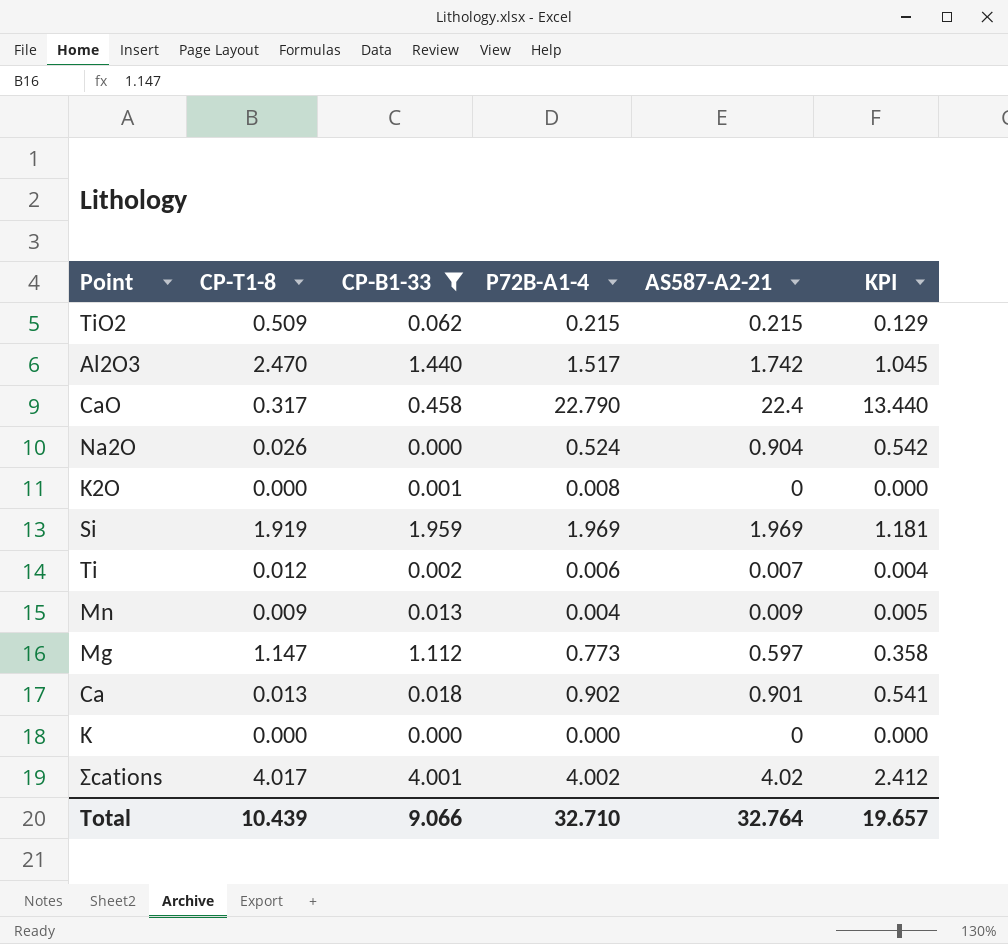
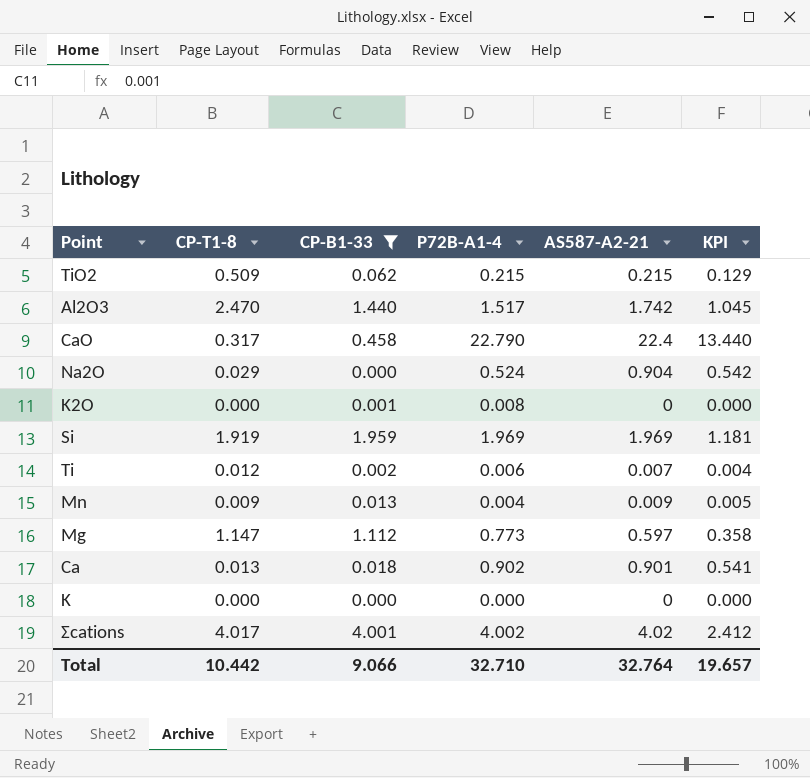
Na2O | CP-T1-8: 0.026 -> 0.029
Total | CP-T1-8: 10.439 -> 10.442

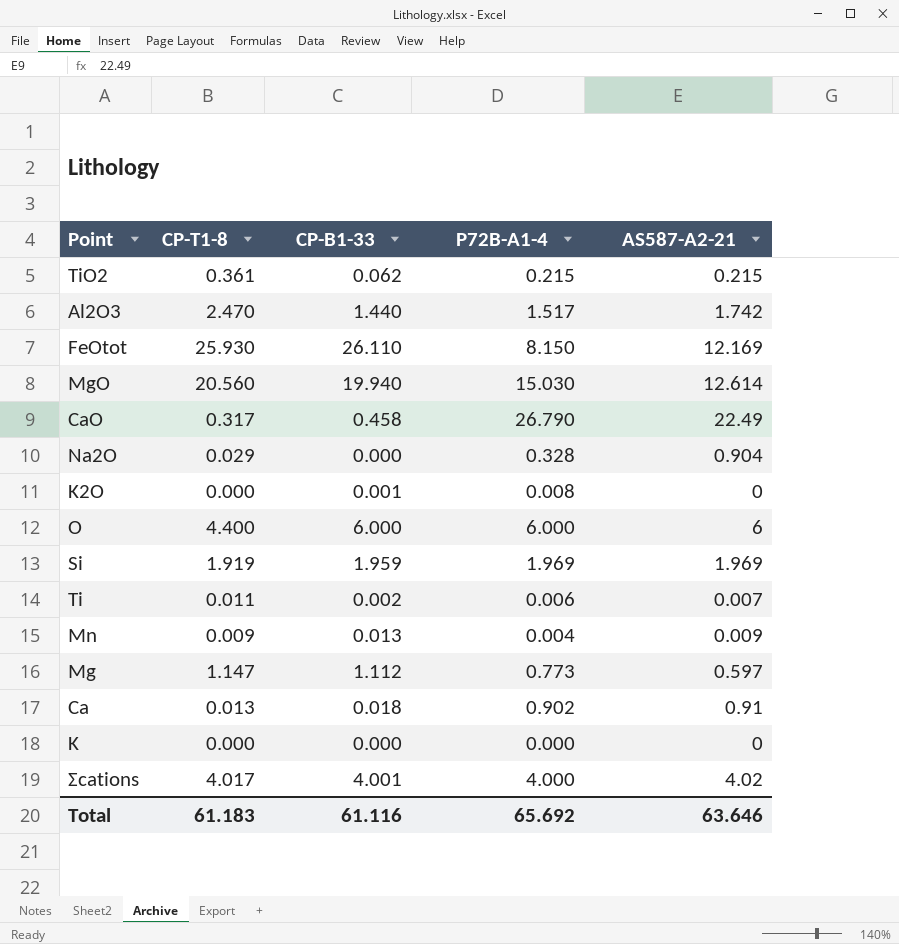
filter: CP-B1-33 <= 4.001 -> none
column KPI | formula: [AS587-A2-21] * 0.6 -> none
TiO2 | CP-T1-8: 0.509 -> 0.361
CaO | P72B-A1-4: 22.790 -> 26.790
CaO | AS587-A2-21: 22.4 -> 22.49
Na2O | P72B-A1-4: 0.524 -> 0.328
Ti | CP-T1-8: 0.012 -> 0.011
Ca | AS587-A2-21: 0.901 -> 0.91
Σcations | P72B-A1-4: 4.002 -> 4.000
Total | CP-T1-8: 10.442 -> 61.183
Total | CP-B1-33: 9.066 -> 61.116
Total | P72B-A1-4: 32.710 -> 65.692
Total | AS587-A2-21: 32.764 -> 63.646

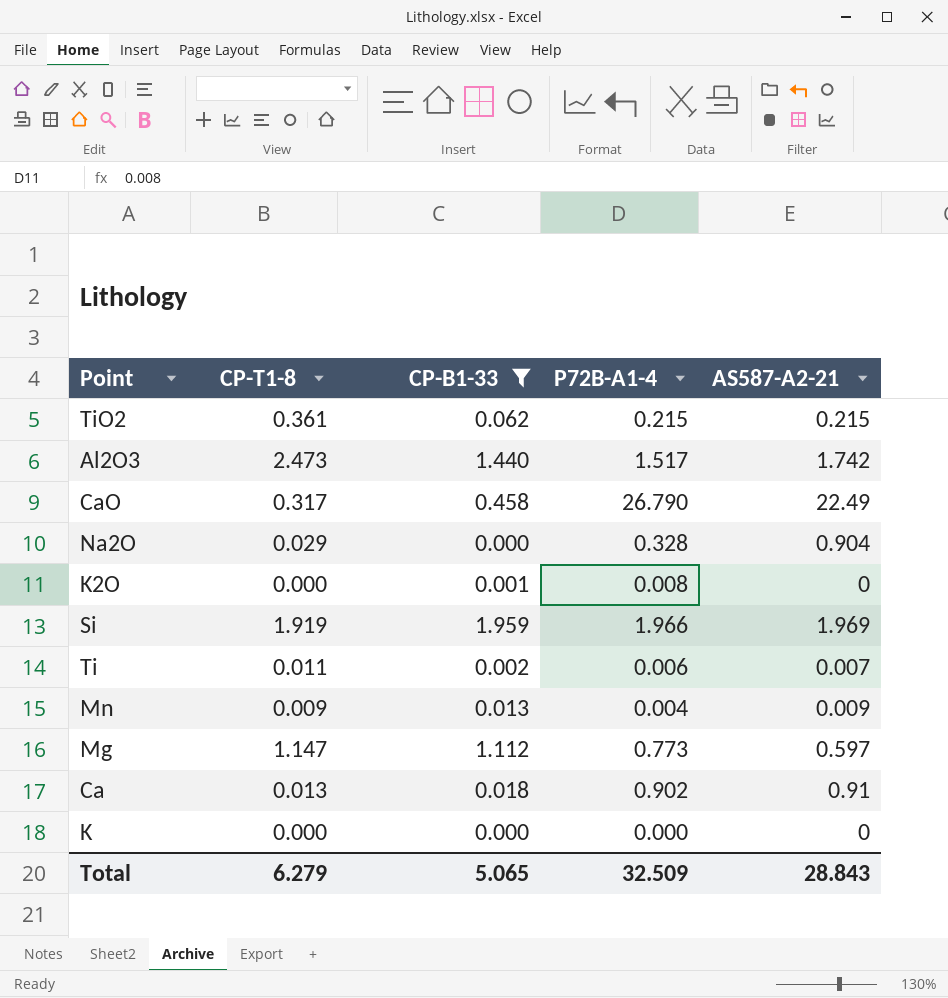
filter: none -> CP-B1-33 <= 1.959
Al2O3 | CP-T1-8: 2.470 -> 2.473
Si | P72B-A1-4: 1.969 -> 1.966
Total | CP-T1-8: 61.183 -> 6.279
Total | CP-B1-33: 61.116 -> 5.065
Total | P72B-A1-4: 65.692 -> 32.509
Total | AS587-A2-21: 63.646 -> 28.843

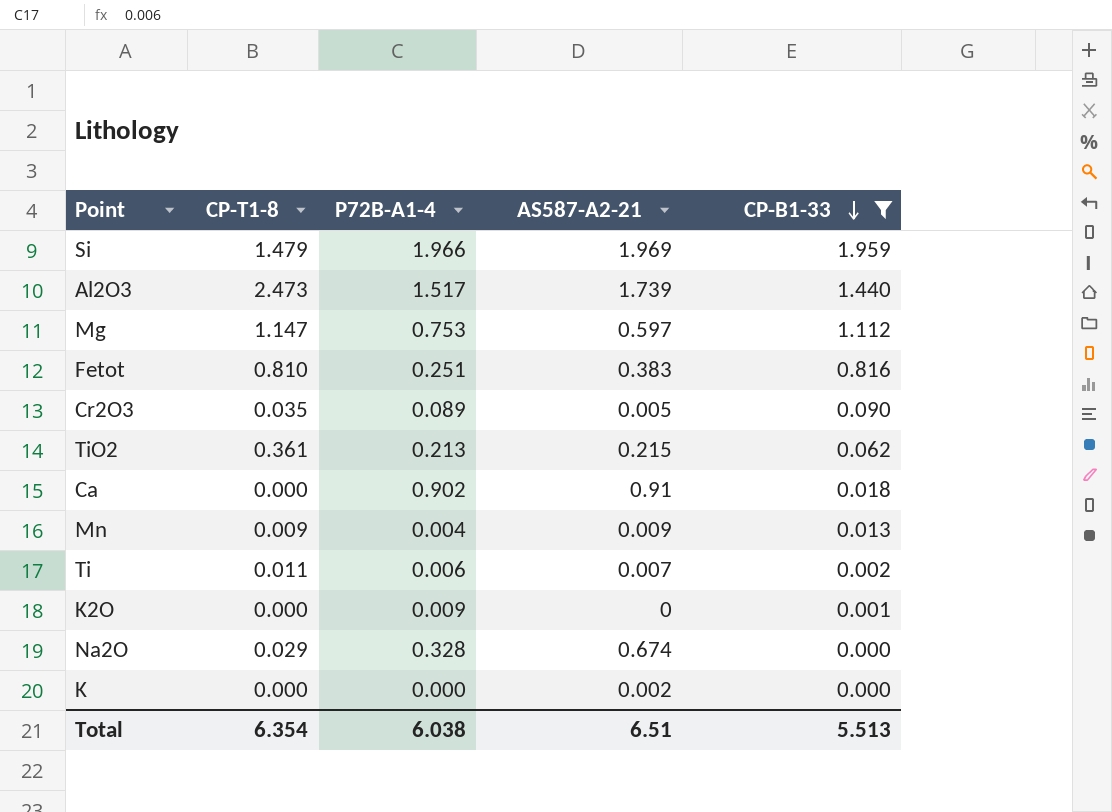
row order: none -> CP-B1-33 descending
column CP-B1-33 | position: 3 -> 5
row CaO: 0.317 | 0.458 | 26.790 | 22.49 -> none
Si | CP-T1-8: 1.919 -> 1.479
Al2O3 | AS587-A2-21: 1.742 -> 1.739
Mg | P72B-A1-4: 0.773 -> 0.753
row Fetot: none -> 0.810 | 0.251 | 0.383 | 0.816
row Cr2O3: none -> 0.035 | 0.089 | 0.005 | 0.090
TiO2 | P72B-A1-4: 0.215 -> 0.213
Ca | CP-T1-8: 0.013 -> 0.000
K2O | P72B-A1-4: 0.008 -> 0.009
Na2O | AS587-A2-21: 0.904 -> 0.674
K | AS587-A2-21: 0 -> 0.002
Total | CP-T1-8: 6.279 -> 6.354
Total | P72B-A1-4: 32.509 -> 6.038
Total | AS587-A2-21: 28.843 -> 6.51
Total | CP-B1-33: 5.065 -> 5.513

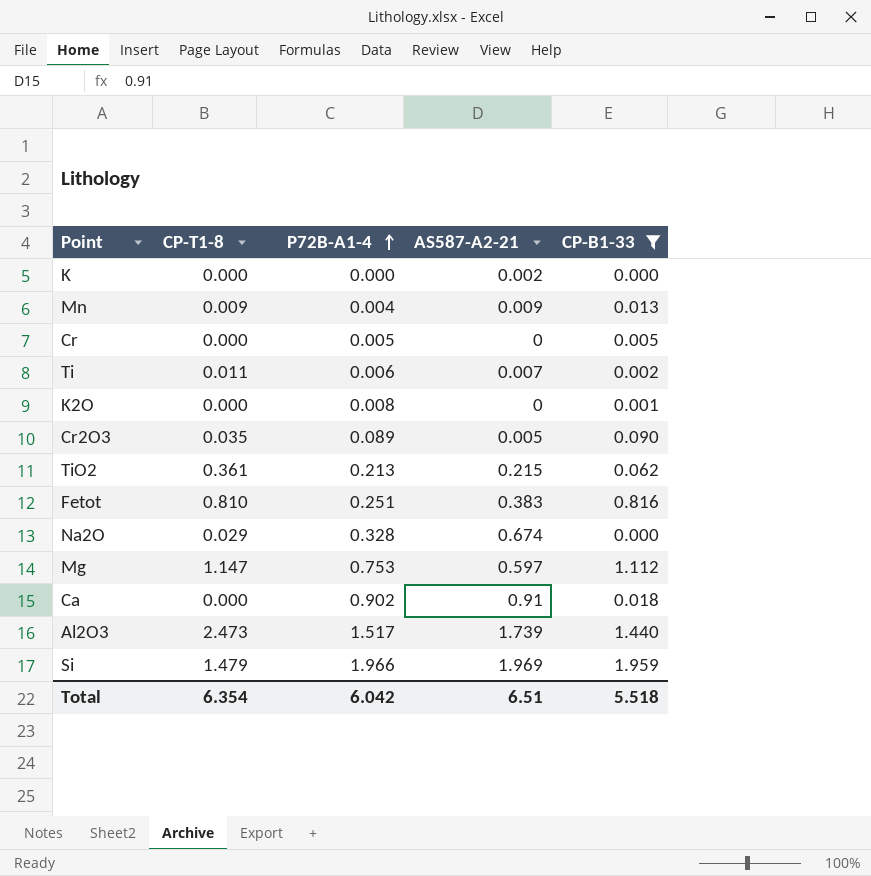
row order: CP-B1-33 descending -> P72B-A1-4 ascending
row Cr: none -> 0.000 | 0.005 | 0 | 0.005
K2O | P72B-A1-4: 0.009 -> 0.008
Total | P72B-A1-4: 6.038 -> 6.042
Total | CP-B1-33: 5.513 -> 5.518

